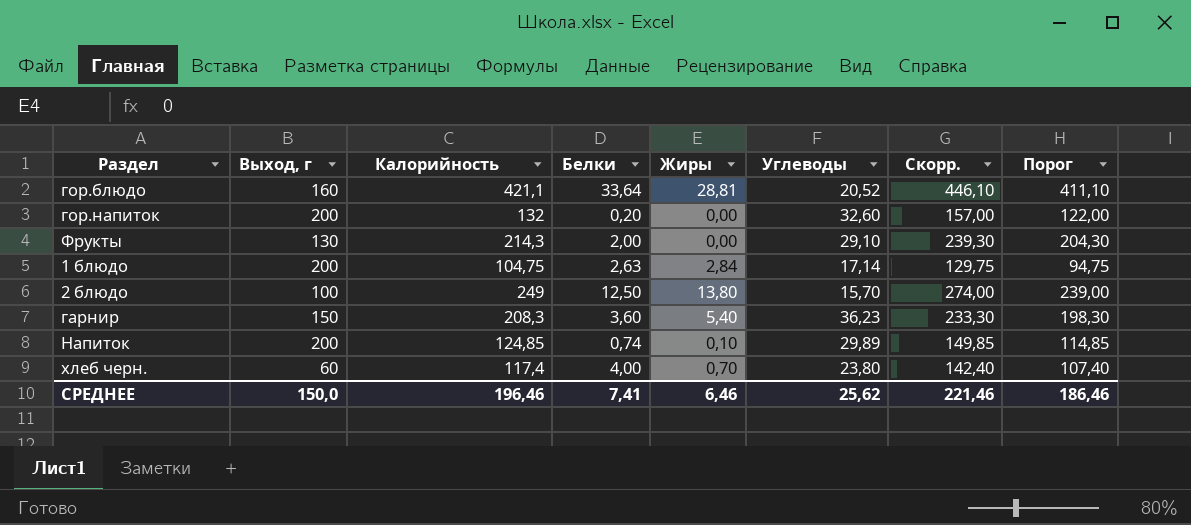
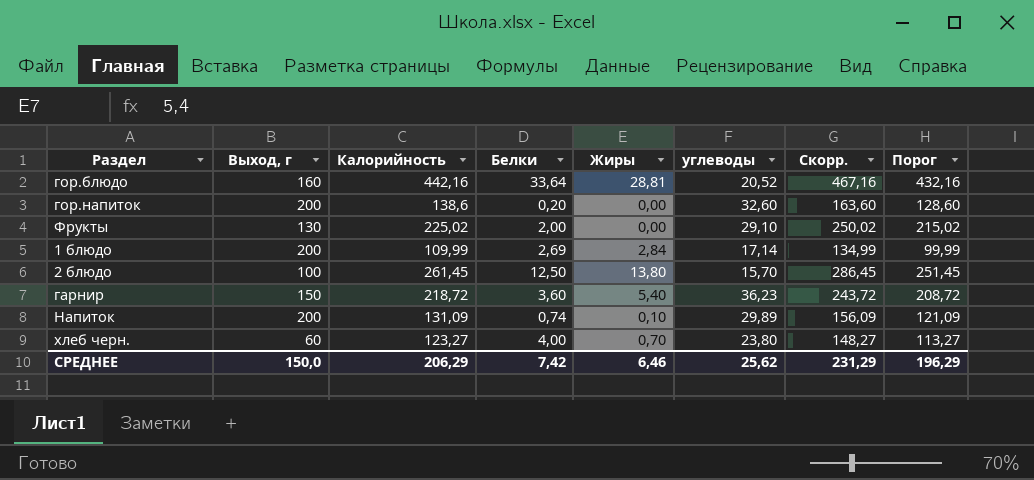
column name: Углеводы -> углеводы
гор.блюдо | Калорийность: 421,1 -> 442,16
гор.блюдо | Скорр.: 446,10 -> 467,16
гор.блюдо | Порог: 411,10 -> 432,16
гор.напиток | Калорийность: 132 -> 138,6
гор.напиток | Скорр.: 157,00 -> 163,60
гор.напиток | Порог: 122,00 -> 128,60
Фрукты | Калорийность: 214,3 -> 225,02
Фрукты | Скорр.: 239,30 -> 250,02
Фрукты | Порог: 204,30 -> 215,02
1 блюдо | Калорийность: 104,75 -> 109,99
1 блюдо | Белки: 2,63 -> 2,69
1 блюдо | Скорр.: 129,75 -> 134,99
1 блюдо | Порог: 94,75 -> 99,99
2 блюдо | Калорийность: 249 -> 261,45
2 блюдо | Скорр.: 274,00 -> 286,45
2 блюдо | Порог: 239,00 -> 251,45
гарнир | Калорийность: 208,3 -> 218,72
гарнир | Скорр.: 233,30 -> 243,72
гарнир | Порог: 198,30 -> 208,72
Напиток | Калорийность: 124,85 -> 131,09
Напиток | Скорр.: 149,85 -> 156,09
Напиток | Порог: 114,85 -> 121,09
хлеб черн. | Калорийность: 117,4 -> 123,27
хлеб черн. | Скорр.: 142,40 -> 148,27
хлеб черн. | Порог: 107,40 -> 113,27
СРЕДНЕЕ | Калорийность: 196,46 -> 206,29
СРЕДНЕЕ | Белки: 7,41 -> 7,42
СРЕДНЕЕ | Скорр.: 221,46 -> 231,29
СРЕДНЕЕ | Порог: 186,46 -> 196,29

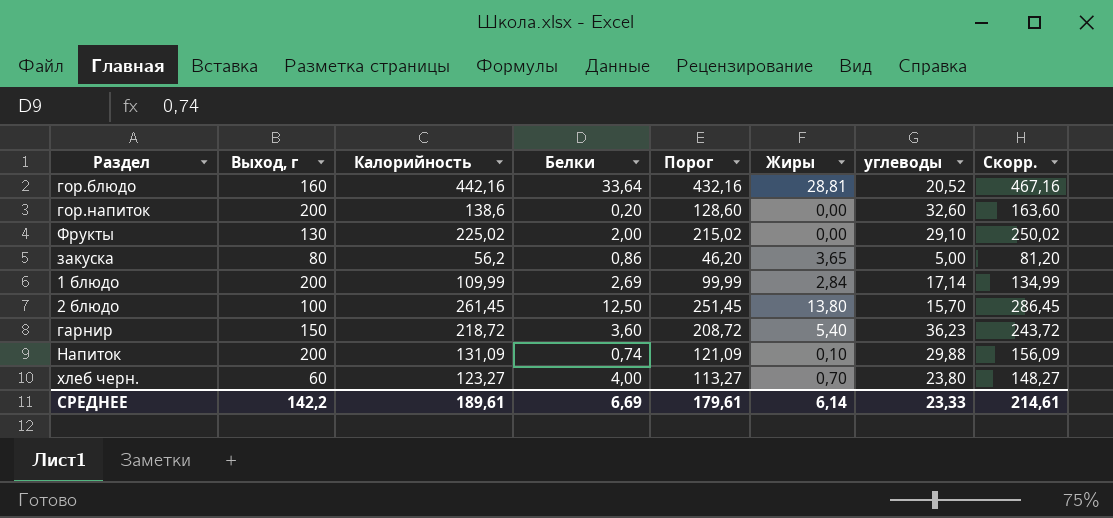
column Порог | position: 8 -> 5
row закуска: none -> 80 | 56,2 | 0,86 | 46,20 | 3,65 | 5,00 | 81,20
Напиток | углеводы: 29,89 -> 29,88
СРЕДНЕЕ | Выход, г: 150,0 -> 142,2
СРЕДНЕЕ | Калорийность: 206,29 -> 189,61
СРЕДНЕЕ | Белки: 7,42 -> 6,69
СРЕДНЕЕ | Порог: 196,29 -> 179,61
СРЕДНЕЕ | Жиры: 6,46 -> 6,14
СРЕДНЕЕ | углеводы: 25,62 -> 23,33
СРЕДНЕЕ | Скорр.: 231,29 -> 214,61

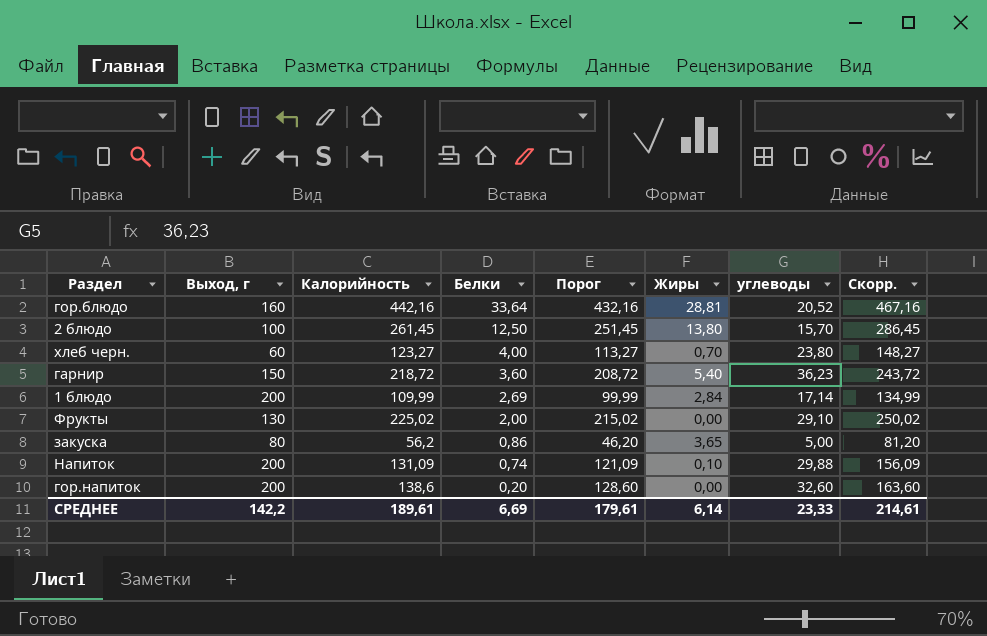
row order: none -> Белки descending

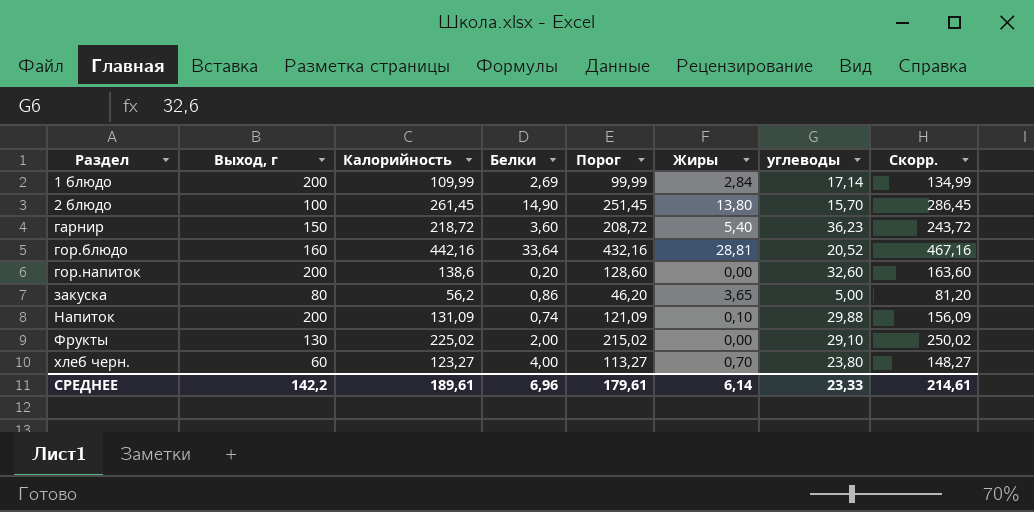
row order: Белки descending -> Раздел ascending
2 блюдо | Белки: 12,50 -> 14,90
СРЕДНЕЕ | Белки: 6,69 -> 6,96

